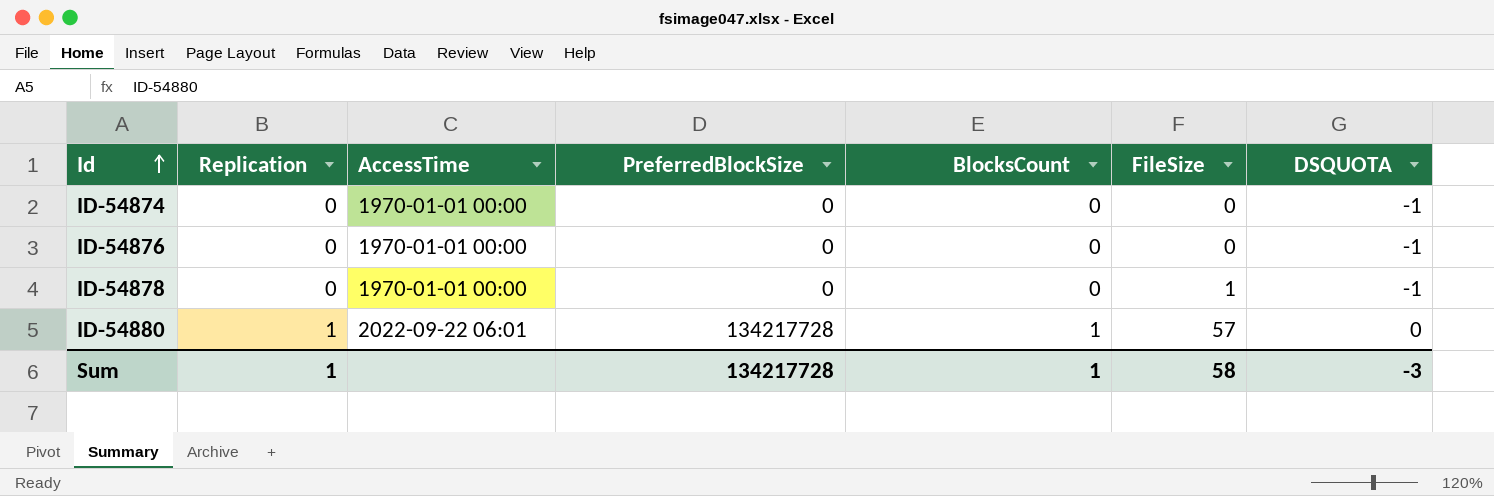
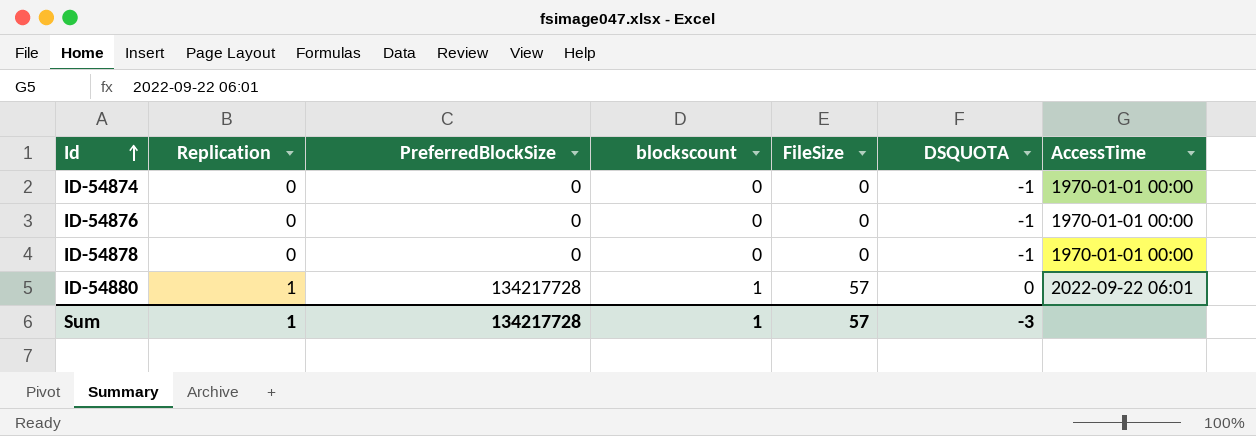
column name: BlocksCount -> blockscount
column AccessTime | position: 3 -> 7
ID-54878 | FileSize: 1 -> 0
Sum | FileSize: 58 -> 57

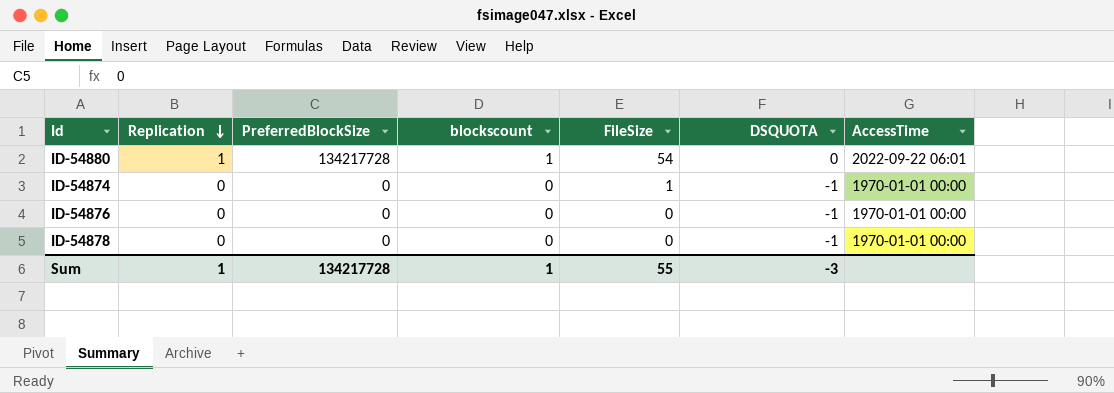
row order: Id ascending -> Replication descending
ID-54880 | FileSize: 57 -> 54
ID-54874 | FileSize: 0 -> 1
Sum | FileSize: 57 -> 55

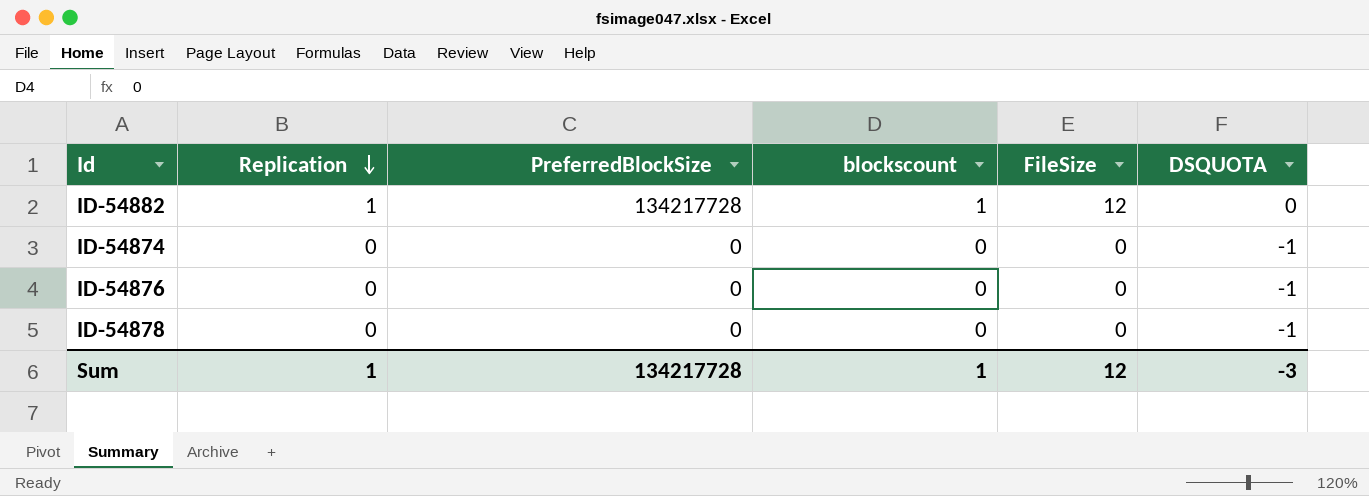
column AccessTime | position: 7 -> none
row ID-54880: 1 | 134217728 | 1 | 54 | 0 | 2022-09-22 06:01 -> none
row ID-54882: none -> 1 | 134217728 | 1 | 12 | 0
ID-54874 | FileSize: 1 -> 0
Sum | FileSize: 55 -> 12

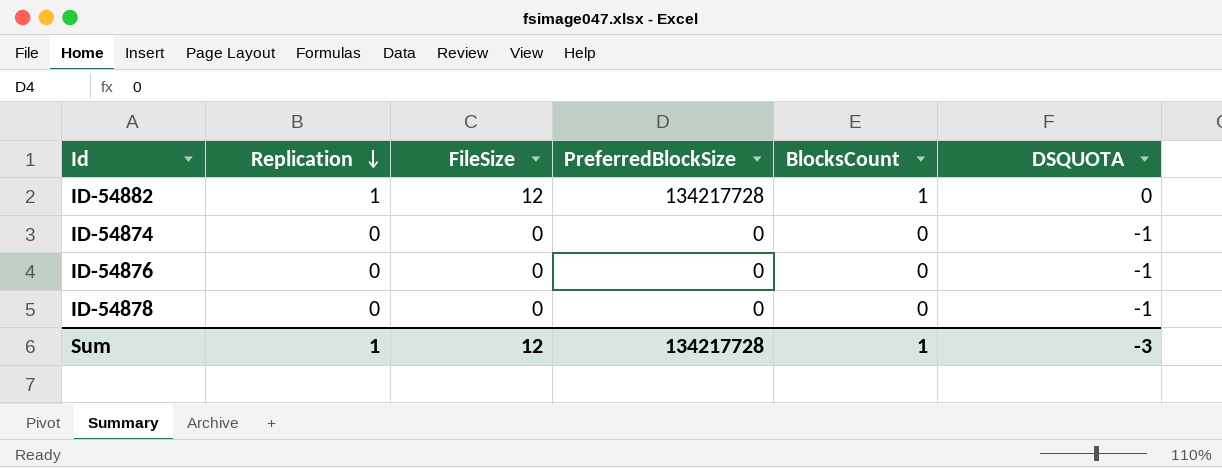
column FileSize | position: 5 -> 3
column name: blockscount -> BlocksCount

